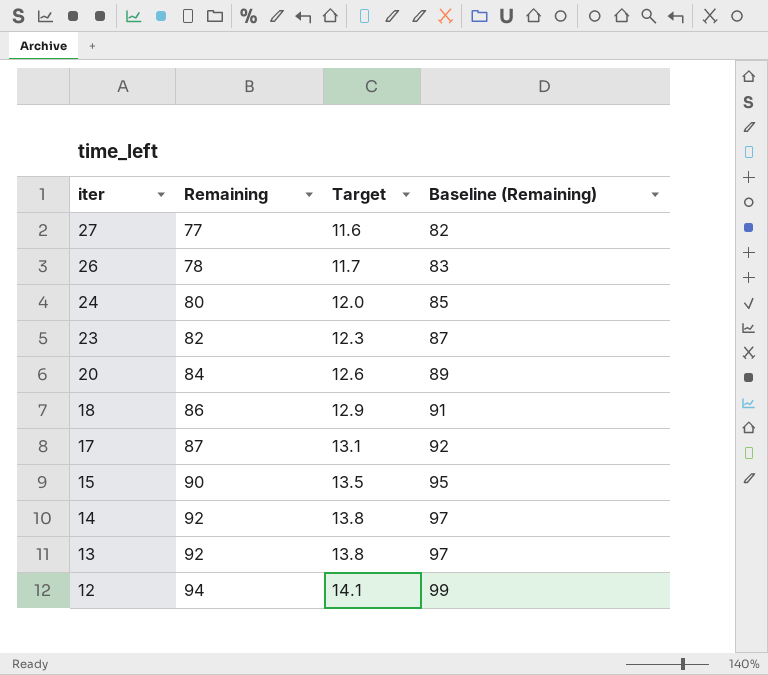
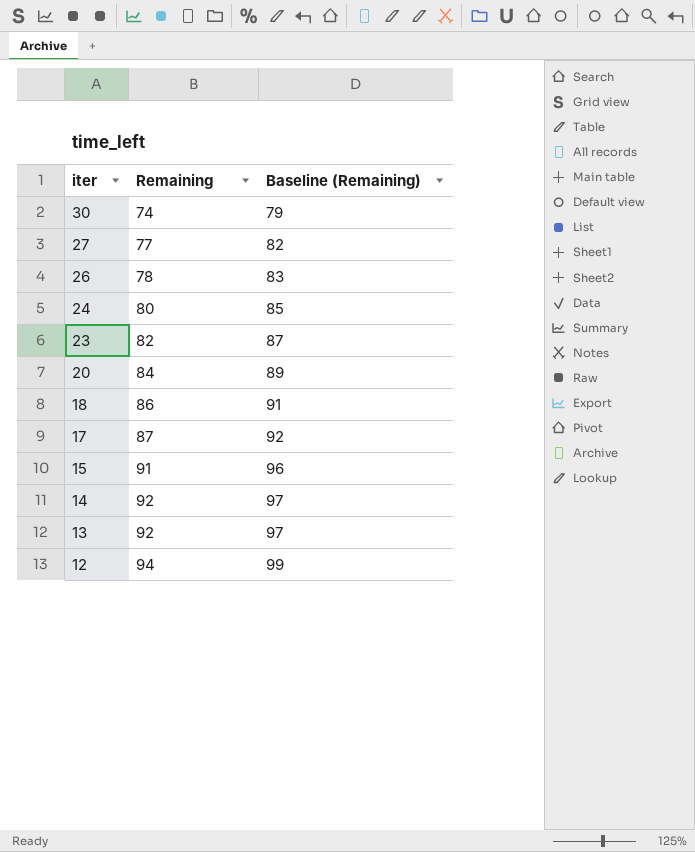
column Target | formula: [Remaining] * 0.15 -> none
row 30: none -> 74 | 79
15 | Remaining: 90 -> 91
15 | Baseline (Remaining): 95 -> 96

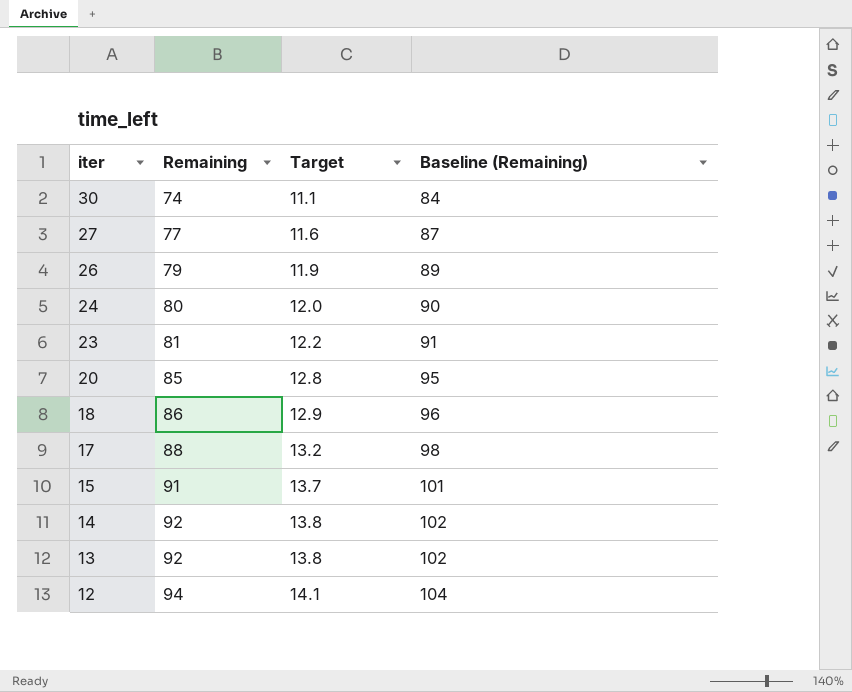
column Target | formula: none -> [Remaining] * 0.15
column Baseline (Remaining) | formula: [Remaining] + 5 -> [Remaining] + 10
26 | Remaining: 78 -> 79
23 | Remaining: 82 -> 81
20 | Remaining: 84 -> 85
17 | Remaining: 87 -> 88

